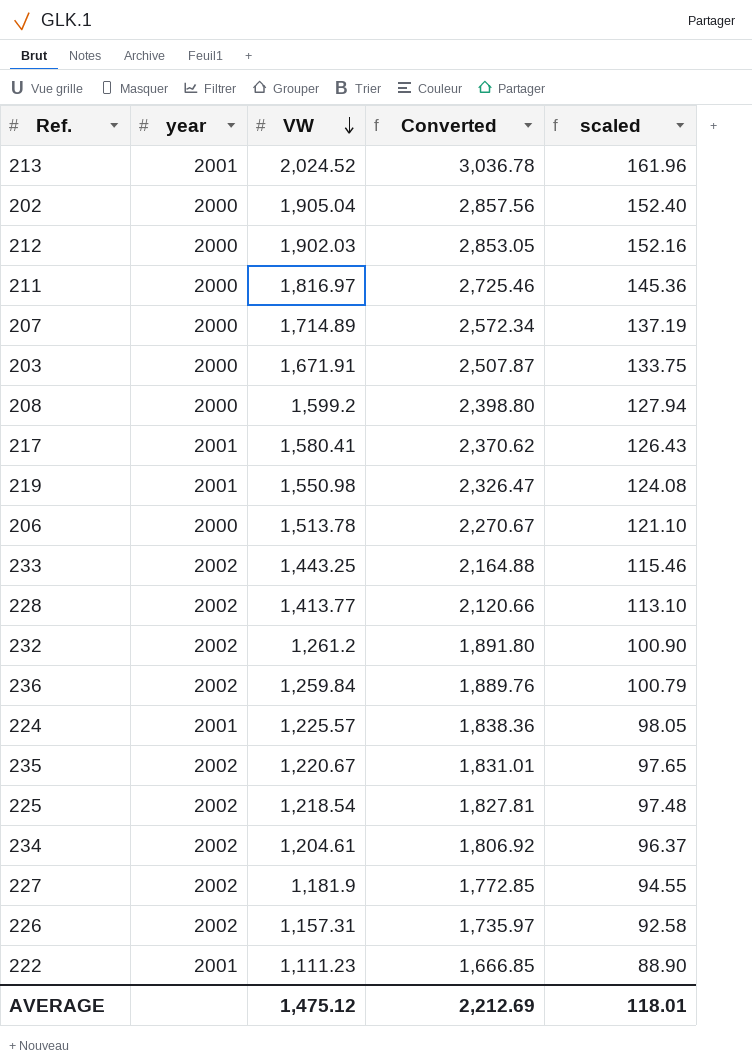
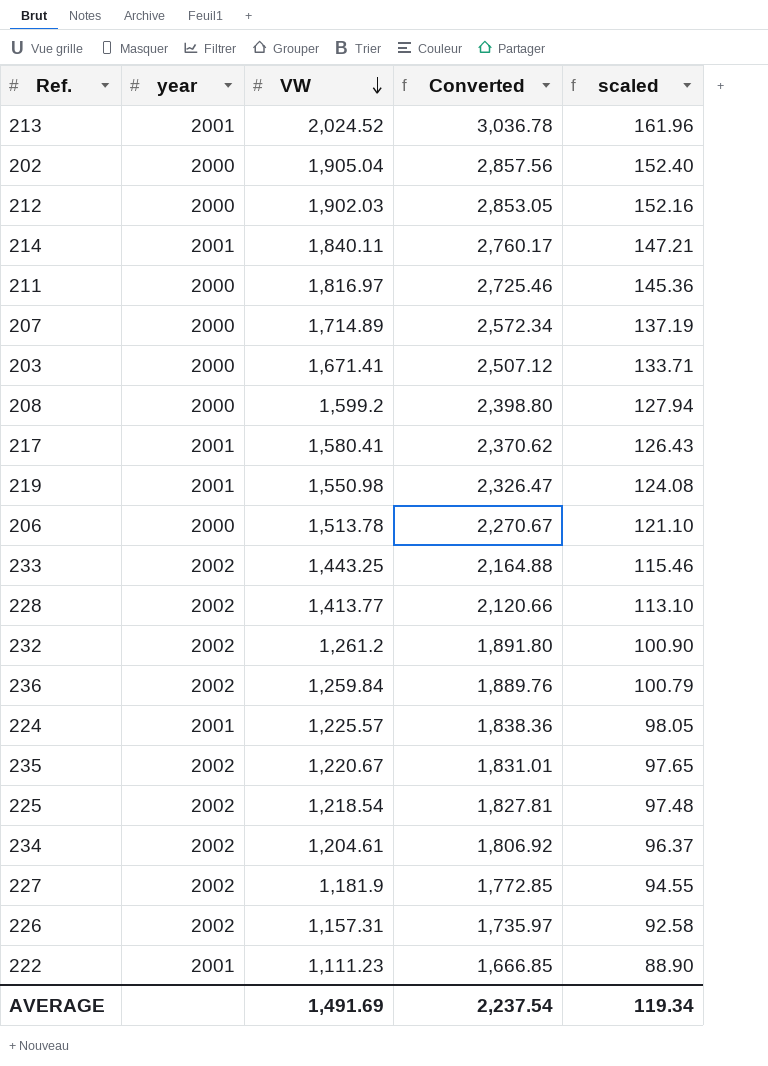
row 214: none -> 2001 | 1,840.11 | 2,760.17 | 147.21
203 | VW: 1,671.91 -> 1,671.41
203 | Converted: 2,507.87 -> 2,507.12
203 | scaled: 133.75 -> 133.71
AVERAGE | VW: 1,475.12 -> 1,491.69
AVERAGE | Converted: 2,212.69 -> 2,237.54
AVERAGE | scaled: 118.01 -> 119.34

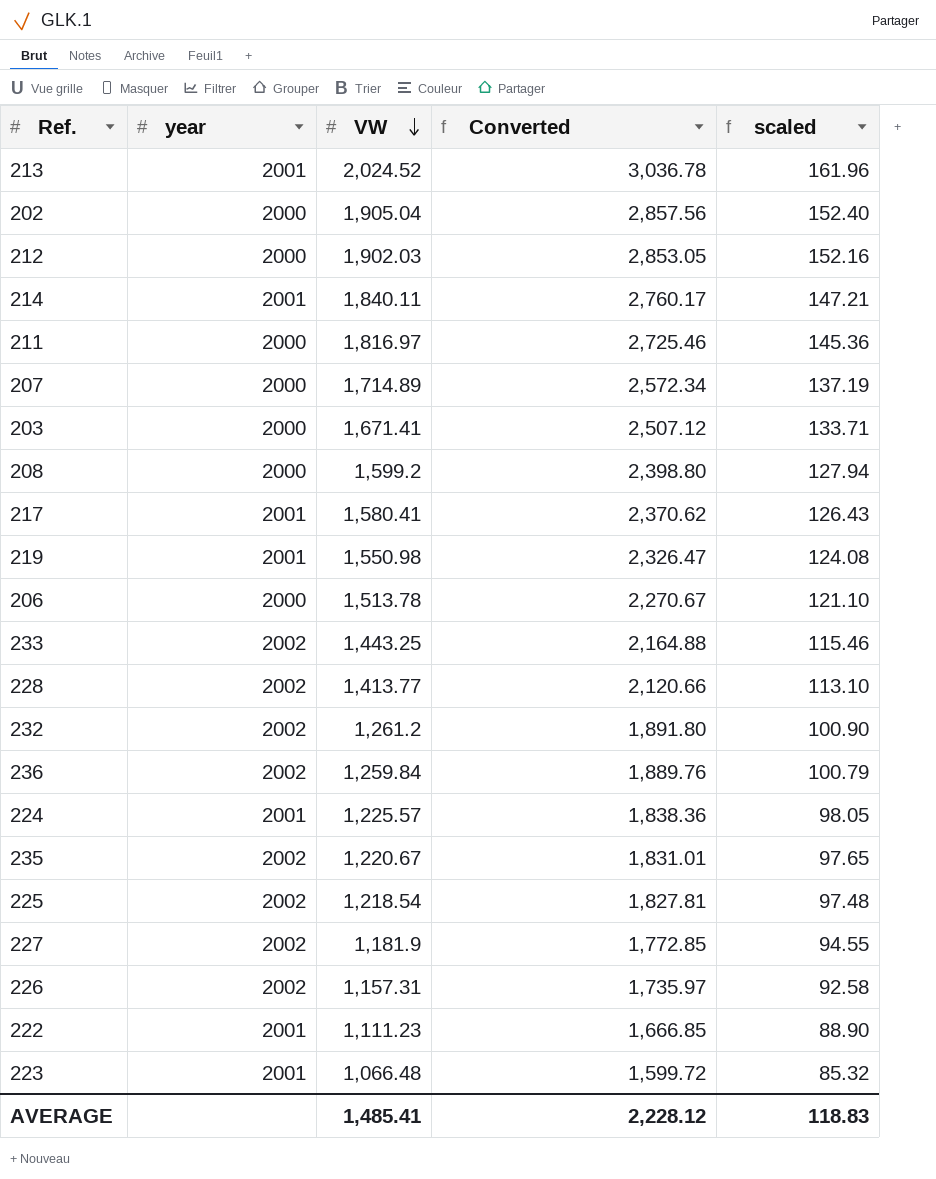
row 234: 2002 | 1,204.61 | 1,806.92 | 96.37 -> none
row 223: none -> 2001 | 1,066.48 | 1,599.72 | 85.32
AVERAGE | VW: 1,491.69 -> 1,485.41
AVERAGE | Converted: 2,237.54 -> 2,228.12
AVERAGE | scaled: 119.34 -> 118.83

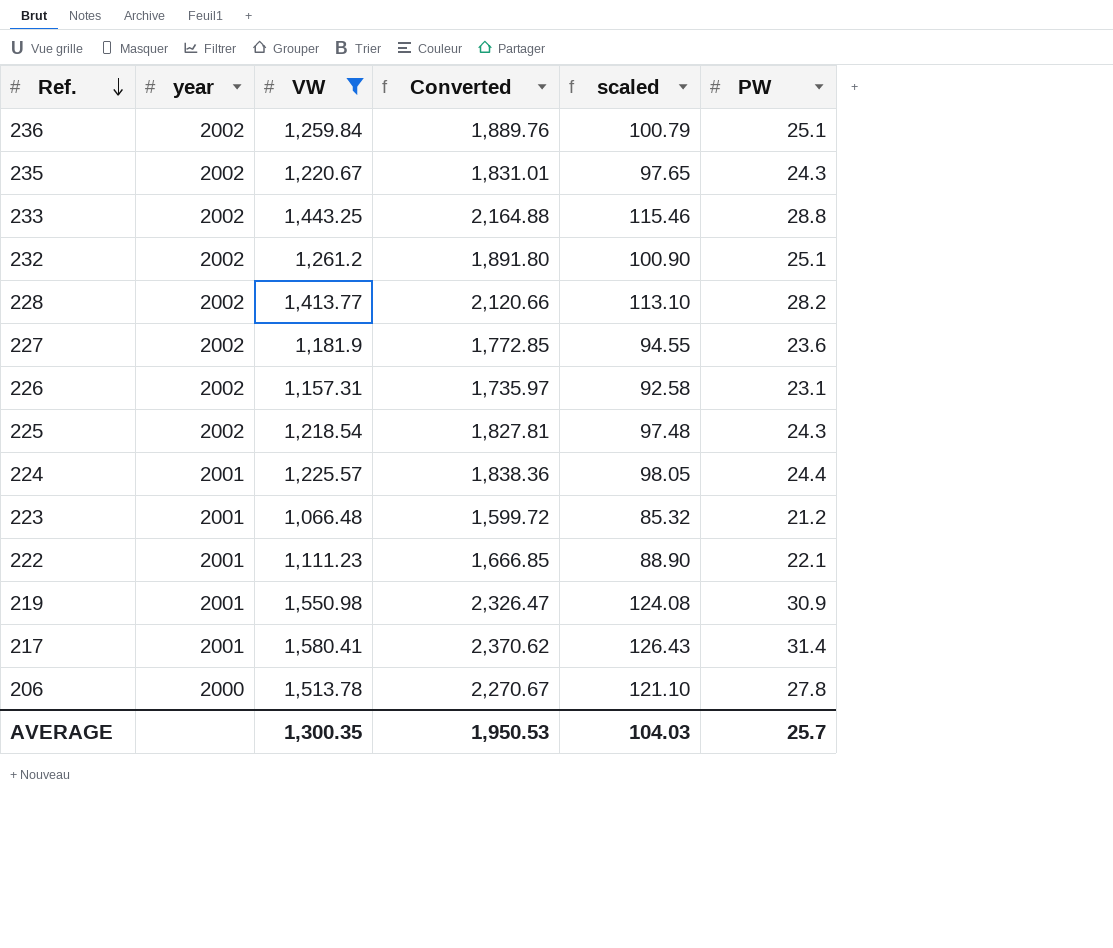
filter: none -> VW <= 1,580.41
row order: VW descending -> Ref. descending
column PW | position: none -> 6
AVERAGE | VW: 1,485.41 -> 1,300.35
AVERAGE | Converted: 2,228.12 -> 1,950.53
AVERAGE | scaled: 118.83 -> 104.03

